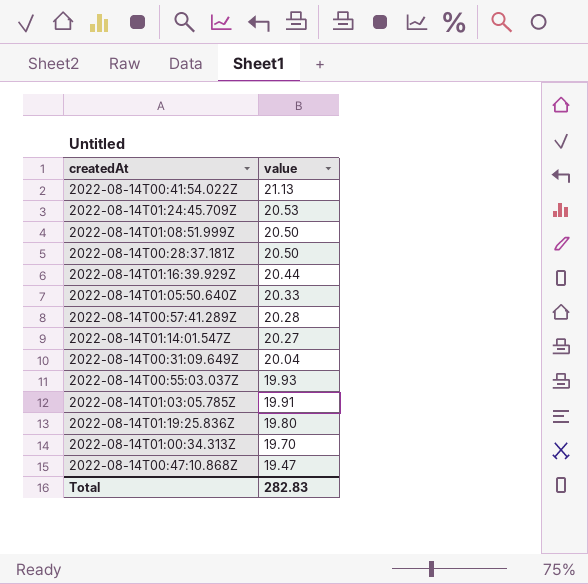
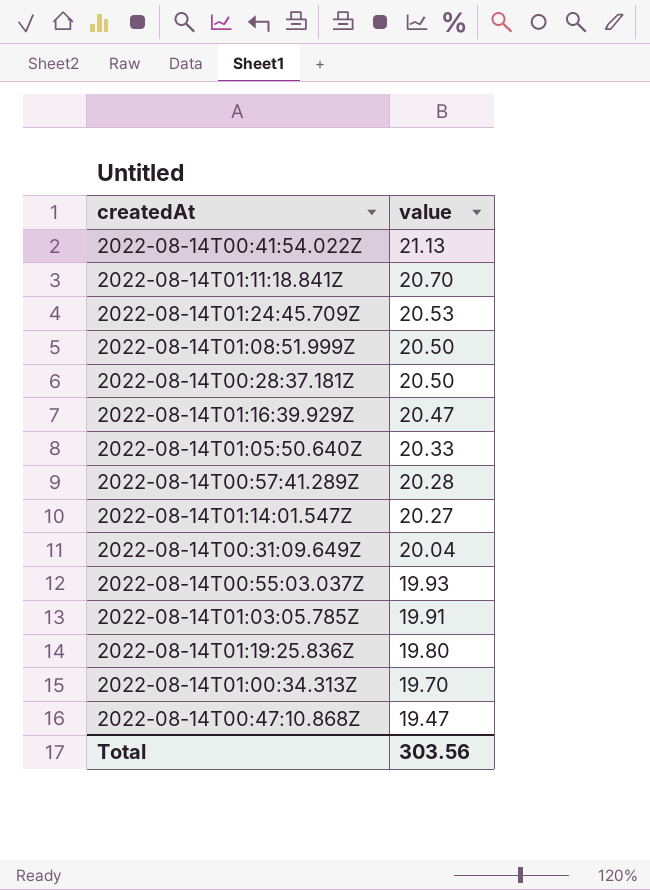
row 2022-08-14T01:11:18.841Z: none -> 20.70
2022-08-14T01:16:39.929Z | value: 20.44 -> 20.47
Total | value: 282.83 -> 303.56

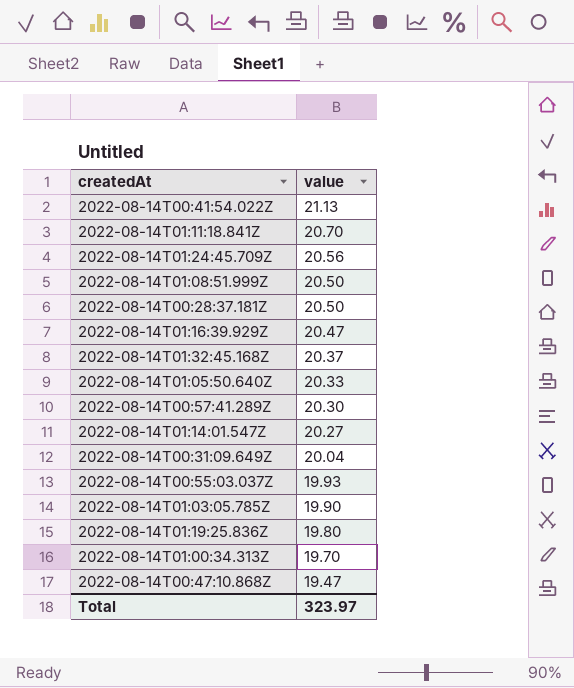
2022-08-14T01:24:45.709Z | value: 20.53 -> 20.56
row 2022-08-14T01:32:45.168Z: none -> 20.37
2022-08-14T00:57:41.289Z | value: 20.28 -> 20.30
2022-08-14T01:03:05.785Z | value: 19.91 -> 19.90
Total | value: 303.56 -> 323.97

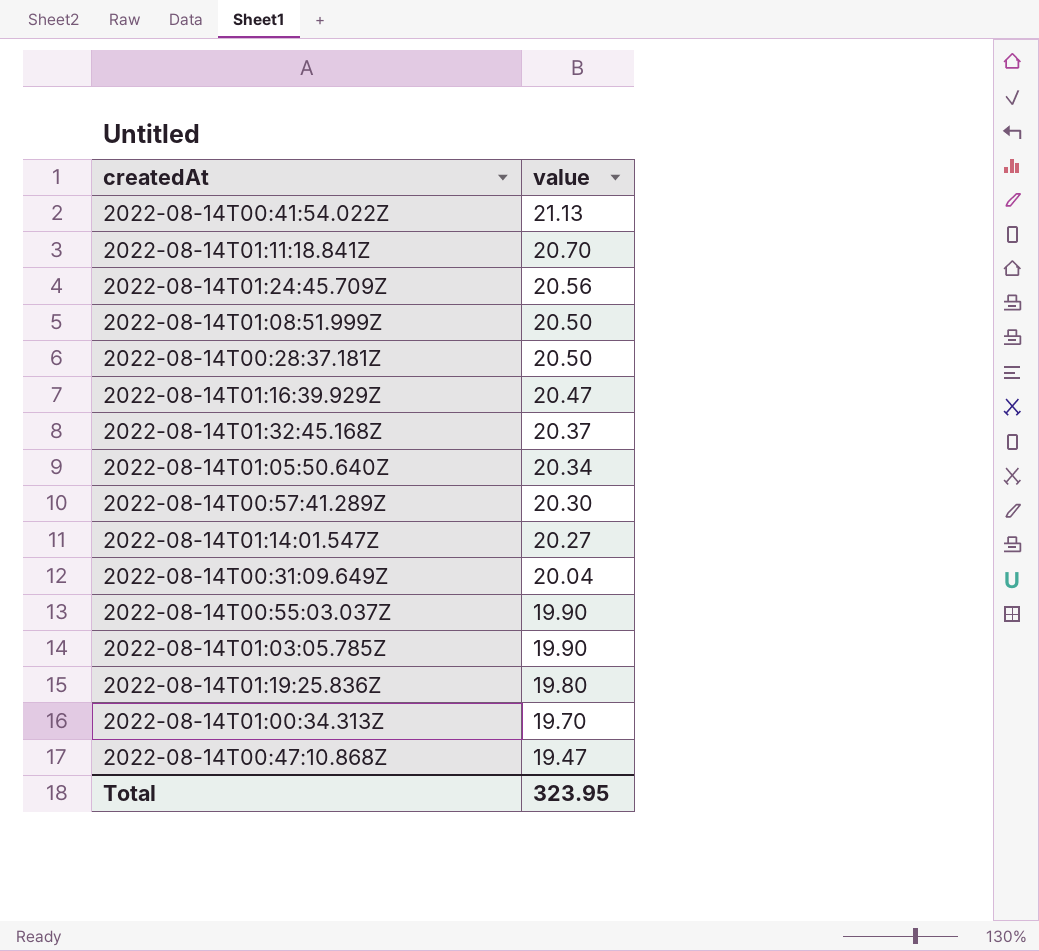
2022-08-14T01:05:50.640Z | value: 20.33 -> 20.34
2022-08-14T00:55:03.037Z | value: 19.93 -> 19.90
Total | value: 323.97 -> 323.95

